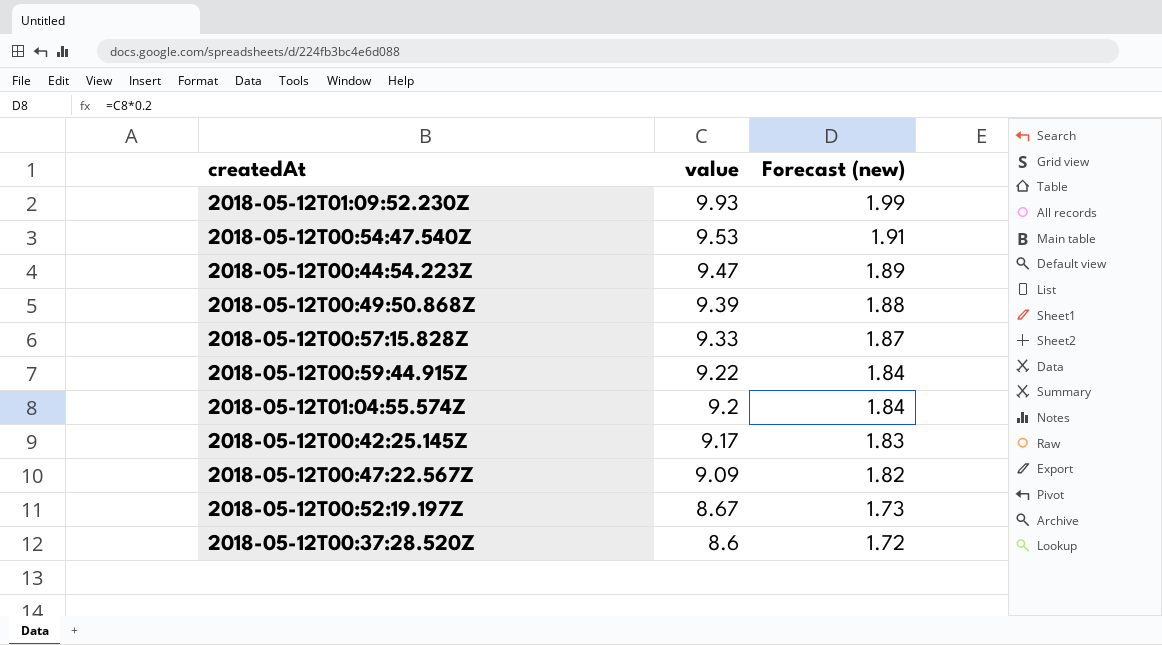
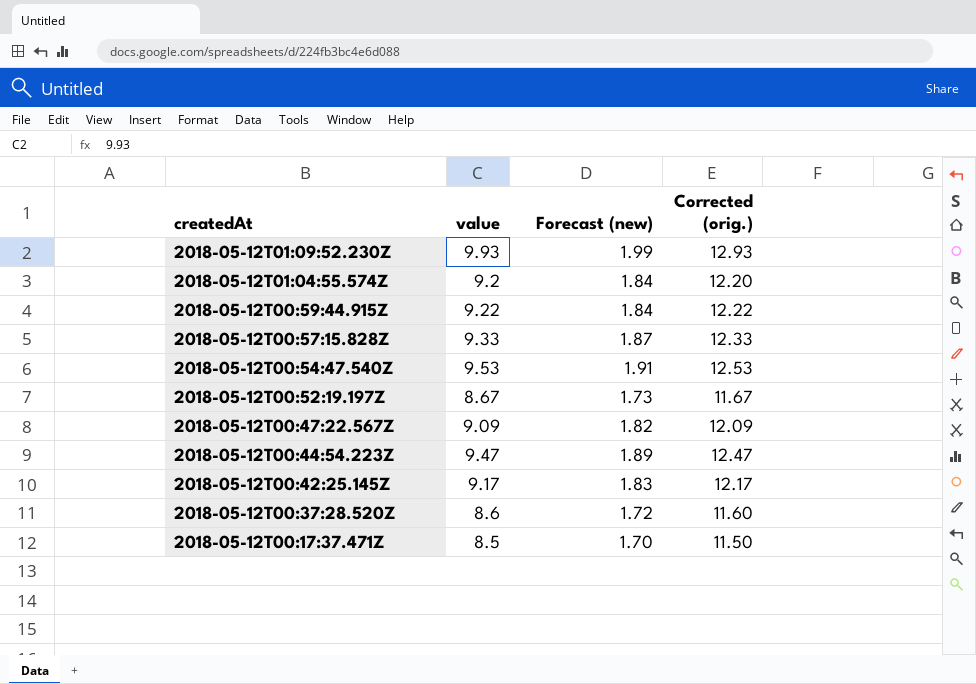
row order: value descending -> createdAt descending
column Corrected (orig.) | formula: none -> [value] + 3
row 2018-05-12T00:49:50.868Z: 9.39 | 1.88 -> none
row 2018-05-12T00:17:37.471Z: none -> 8.5 | 1.70 | 11.50

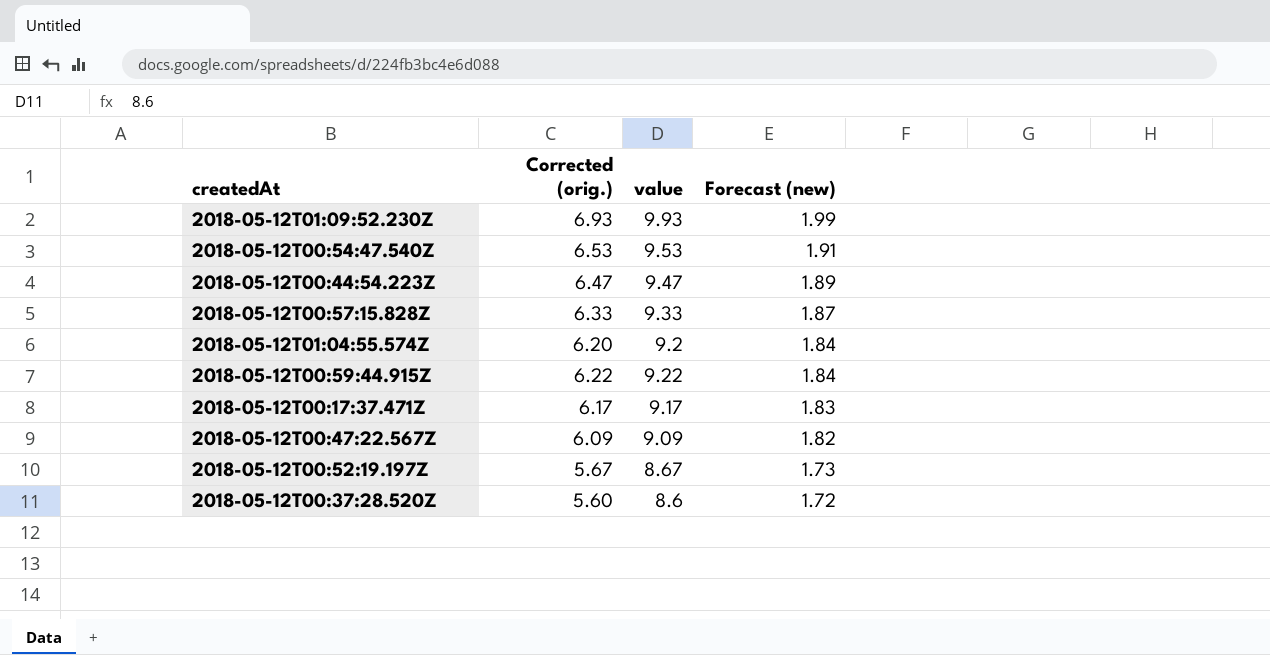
row order: createdAt descending -> Forecast (new) descending
column Corrected (orig.) | formula: [value] + 3 -> [value] - 3
column Corrected (orig.) | position: 4 -> 2
row 2018-05-12T00:42:25.145Z: 9.17 | 1.83 | 12.17 -> none
2018-05-12T00:17:37.471Z | value: 8.5 -> 9.17
2018-05-12T00:17:37.471Z | Forecast (new): 1.70 -> 1.83

